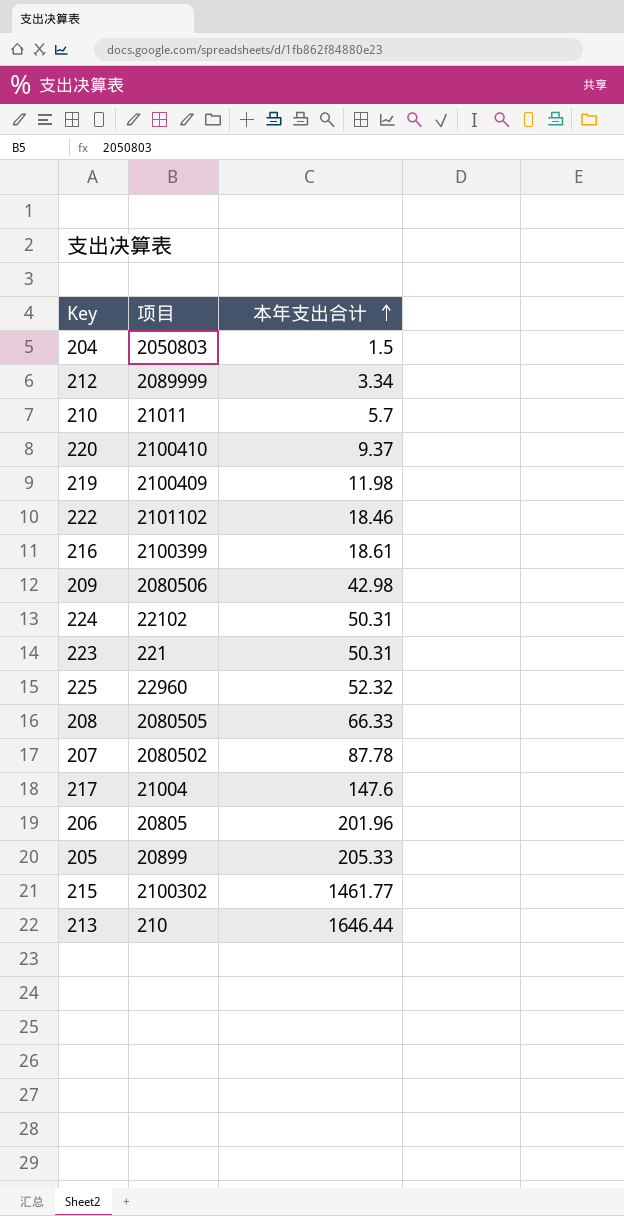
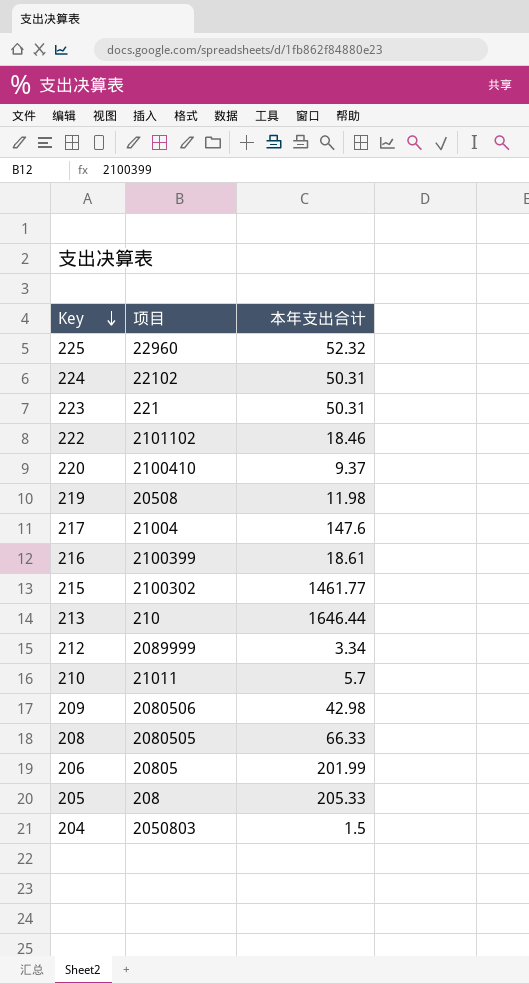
row order: 本年支出合计 ascending -> Key descending
row 207: 2080502 | 87.78 -> none
219 | 项目: 2100409 -> 20508
206 | 本年支出合计: 201.96 -> 201.99
205 | 项目: 20899 -> 208

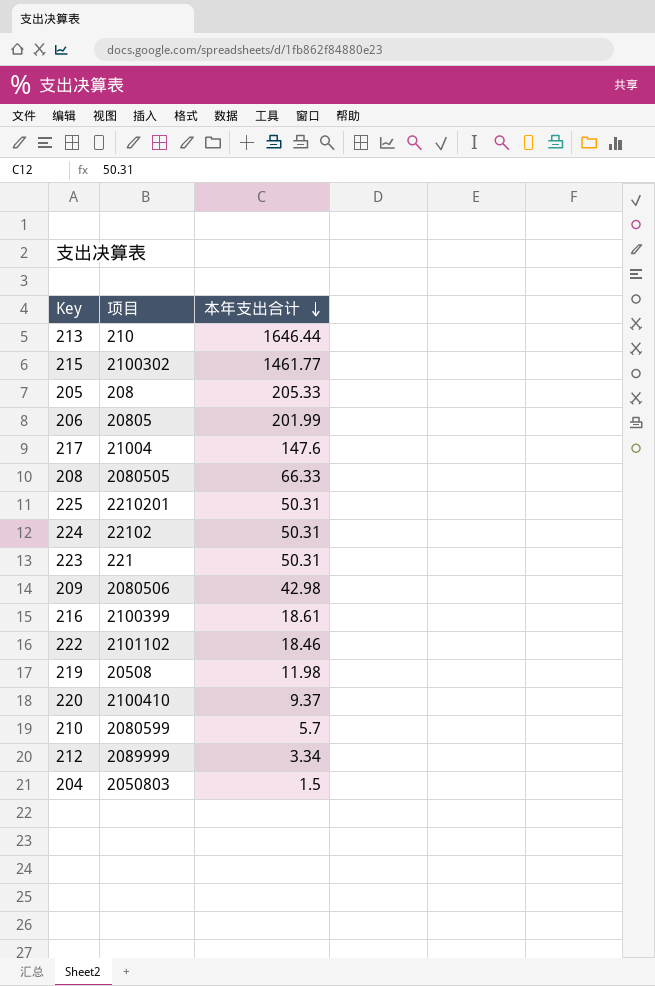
row order: Key descending -> 本年支出合计 descending
225 | 项目: 22960 -> 2210201
225 | 本年支出合计: 52.32 -> 50.31
210 | 项目: 21011 -> 2080599

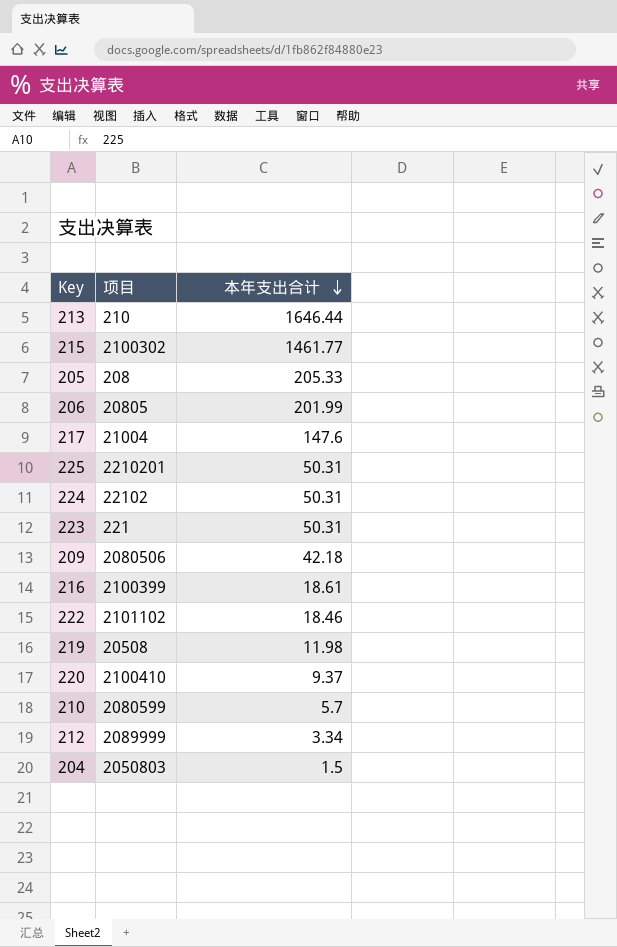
row 208: 2080505 | 66.33 -> none
209 | 本年支出合计: 42.98 -> 42.18

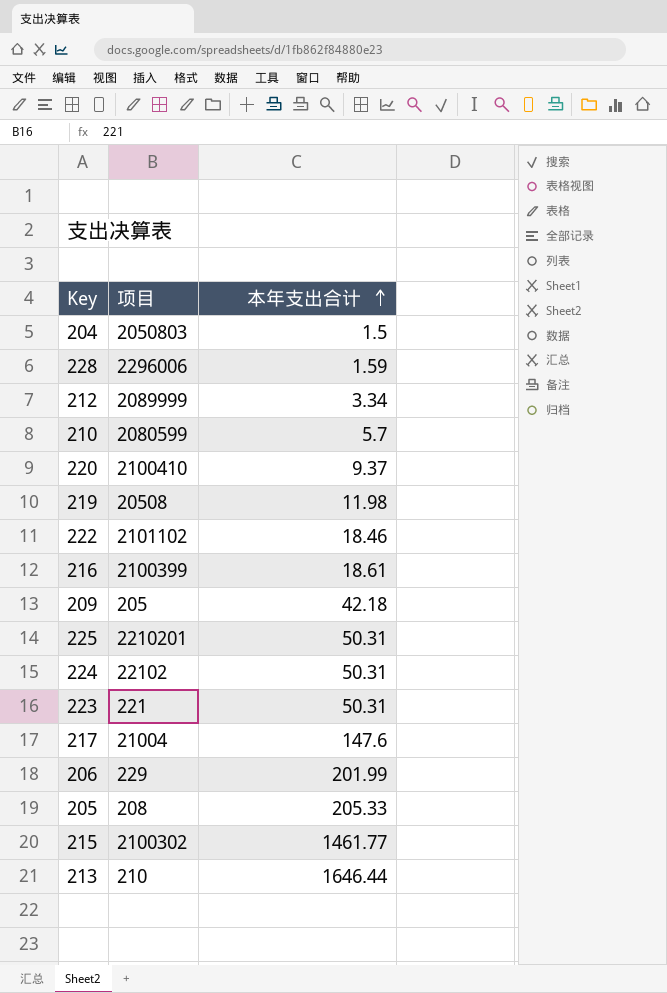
row order: 本年支出合计 descending -> 本年支出合计 ascending
row 228: none -> 2296006 | 1.59
209 | 项目: 2080506 -> 205
206 | 项目: 20805 -> 229

